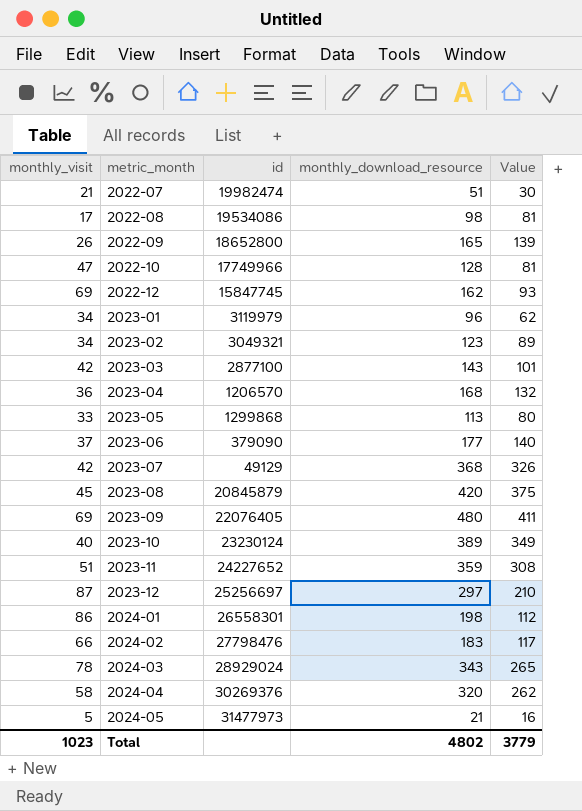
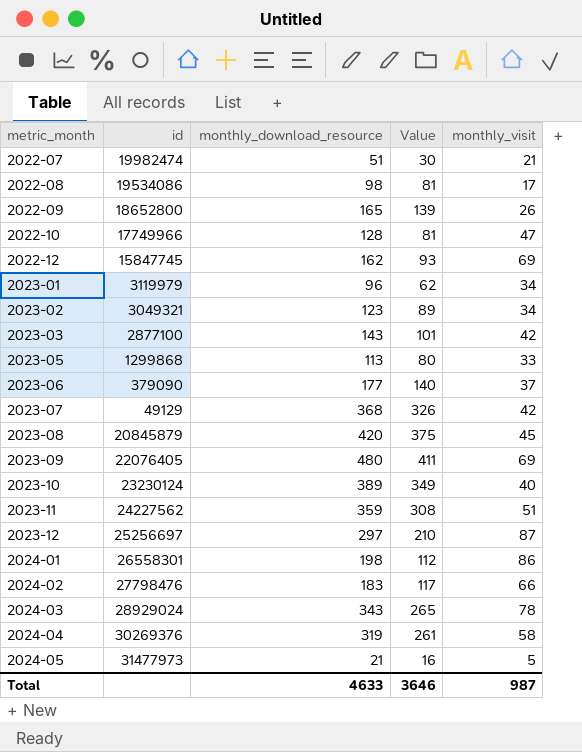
column monthly_visit | position: 1 -> 5
row 2023-04: 36 | 1206570 | 168 | 132 -> none
2023-11 | id: 24227652 -> 24227562
2024-04 | monthly_download_resource: 320 -> 319
2024-04 | Value: 262 -> 261
Total | monthly_download_resource: 4802 -> 4633
Total | Value: 3779 -> 3646
Total | monthly_visit: 1023 -> 987

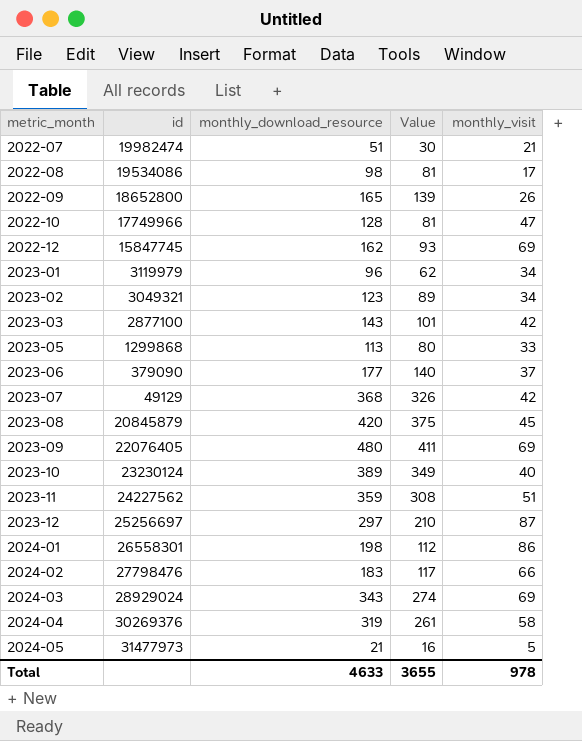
2024-03 | Value: 265 -> 274
2024-03 | monthly_visit: 78 -> 69
Total | Value: 3646 -> 3655
Total | monthly_visit: 987 -> 978

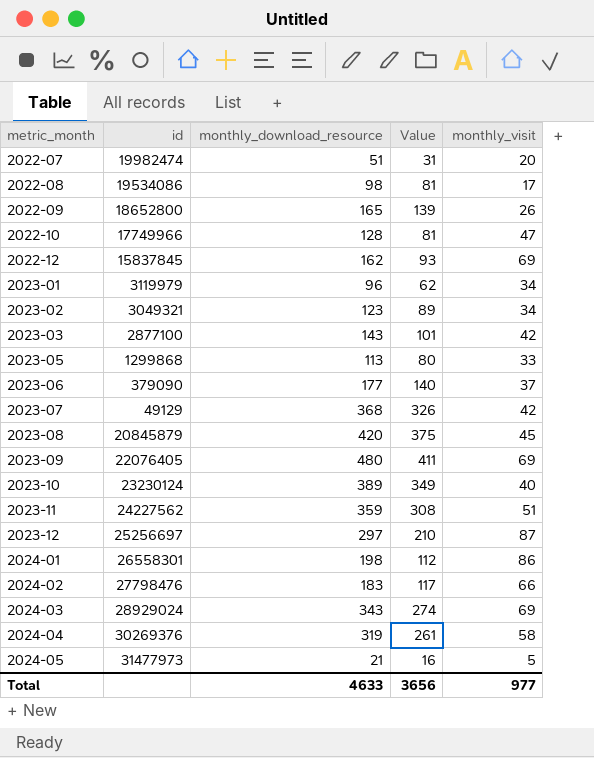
2022-07 | Value: 30 -> 31
2022-07 | monthly_visit: 21 -> 20
2022-12 | id: 15847745 -> 15837845
Total | Value: 3655 -> 3656
Total | monthly_visit: 978 -> 977

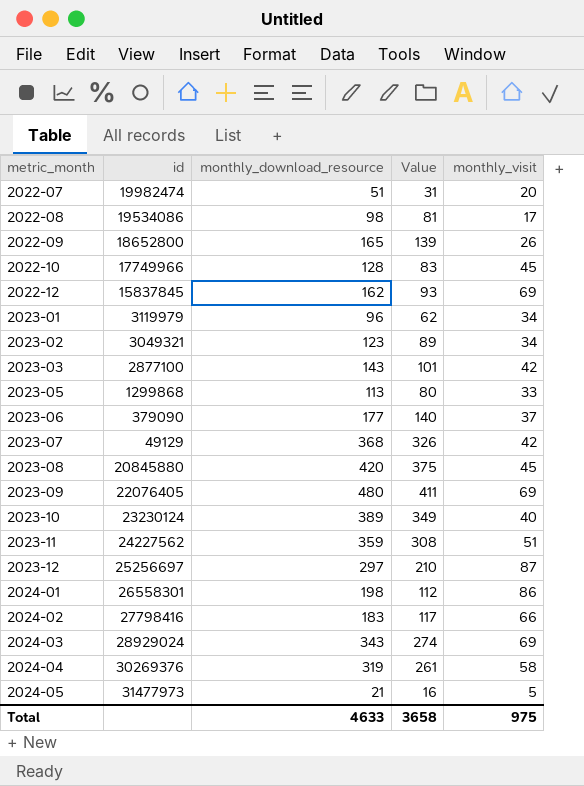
2022-10 | Value: 81 -> 83
2022-10 | monthly_visit: 47 -> 45
2023-08 | id: 20845879 -> 20845880
2024-02 | id: 27798476 -> 27798416
Total | Value: 3656 -> 3658
Total | monthly_visit: 977 -> 975

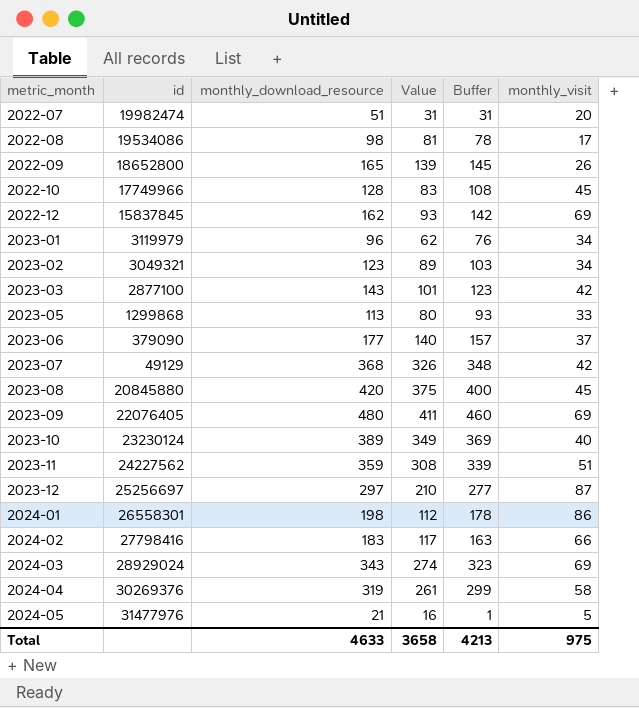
column Buffer | formula: none -> [monthly_download_resource] - 20
2024-05 | id: 31477973 -> 31477976

